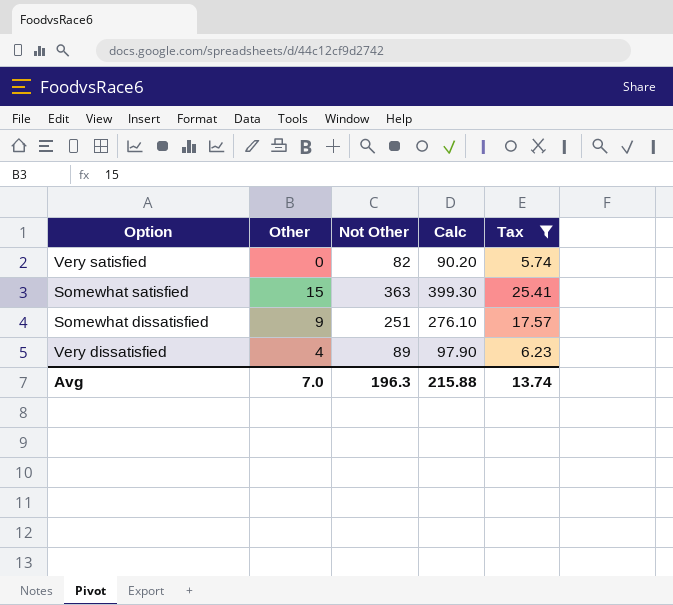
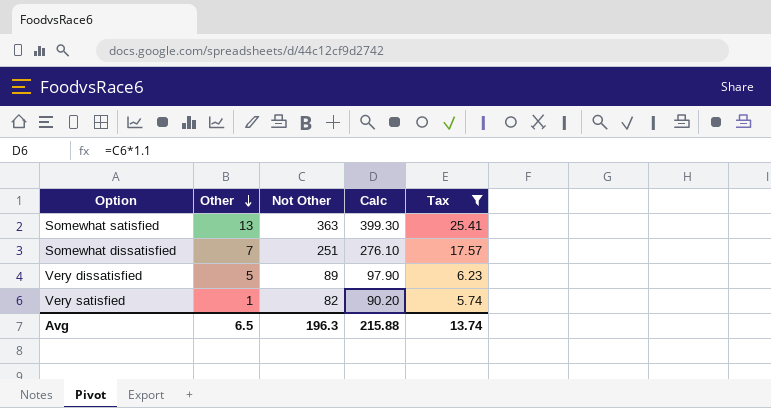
row order: none -> Other descending
Somewhat satisfied | Other: 15 -> 13
Somewhat dissatisfied | Other: 9 -> 7
Very dissatisfied | Other: 4 -> 5
Very satisfied | Other: 0 -> 1
Avg | Other: 7.0 -> 6.5

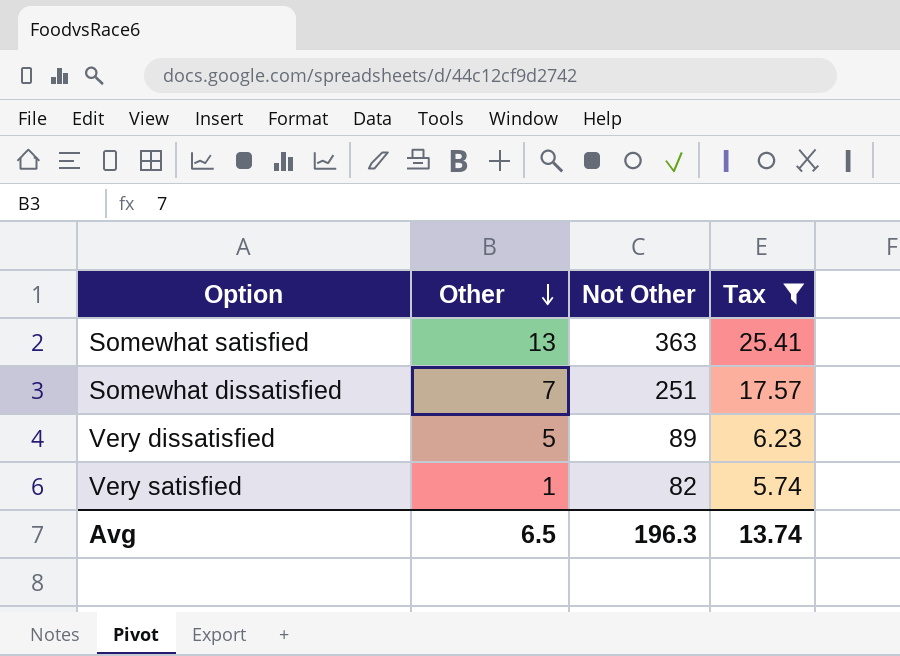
column Calc | formula: [Not Other] * 1.1 -> none

